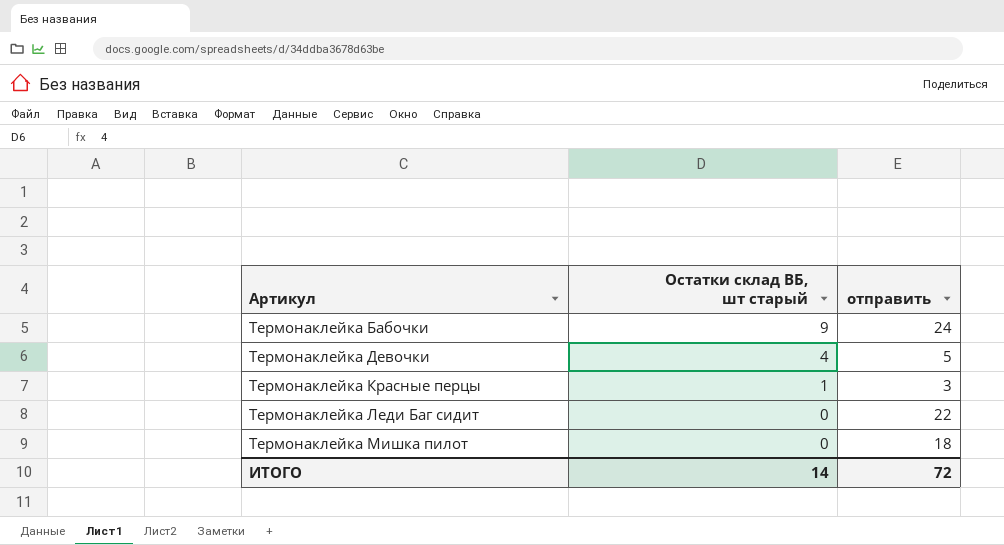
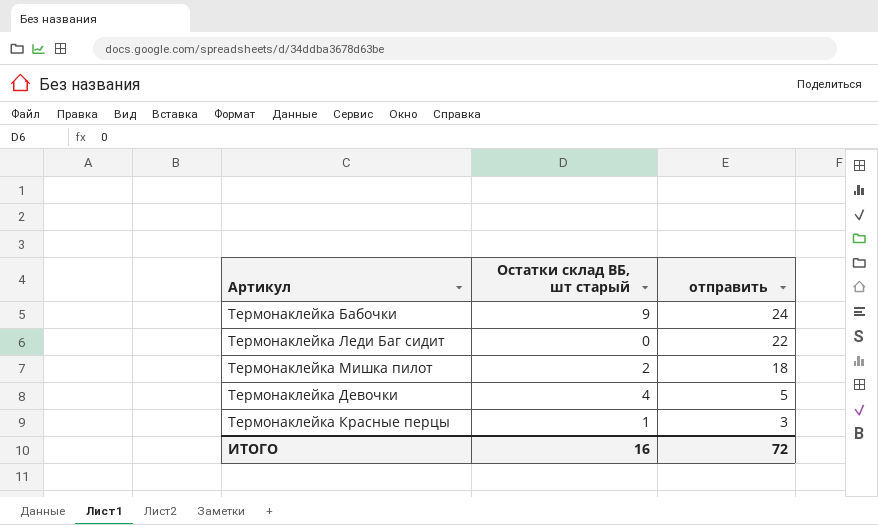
row order: Артикул ascending -> отправить descending
Термонаклейка Мишка пилот | Остатки склад ВБ, шт старый: 0 -> 2
ИТОГО | Остатки склад ВБ, шт старый: 14 -> 16

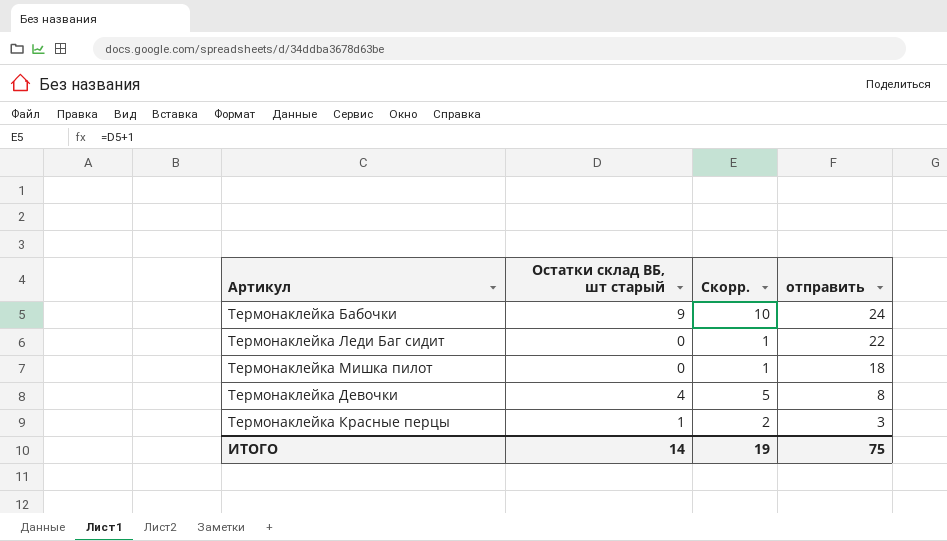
column Скорр. | formula: none -> [Остатки склад ВБ, шт старый] + 1
Термонаклейка Мишка пилот | Остатки склад ВБ, шт старый: 2 -> 0
Термонаклейка Девочки | отправить: 5 -> 8
ИТОГО | Остатки склад ВБ, шт старый: 16 -> 14
ИТОГО | отправить: 72 -> 75

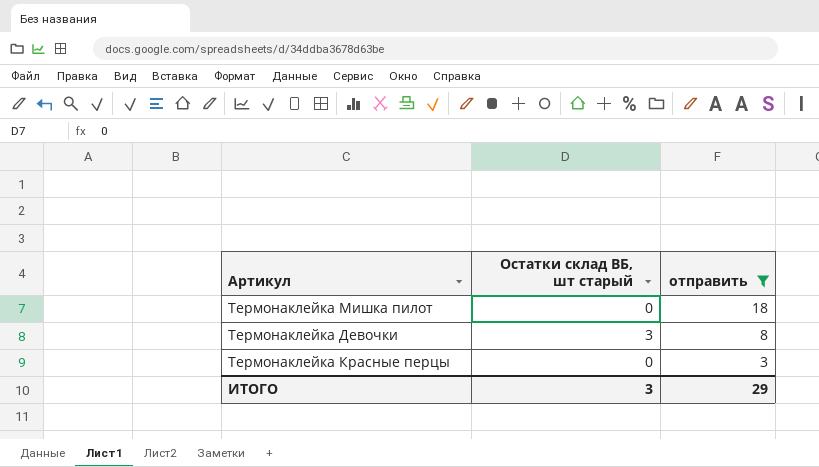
filter: none -> отправить <= 18
column Скорр. | formula: [Остатки склад ВБ, шт старый] + 1 -> none
Термонаклейка Девочки | Остатки склад ВБ, шт старый: 4 -> 3
Термонаклейка Красные перцы | Остатки склад ВБ, шт старый: 1 -> 0
ИТОГО | Остатки склад ВБ, шт старый: 14 -> 3
ИТОГО | отправить: 75 -> 29

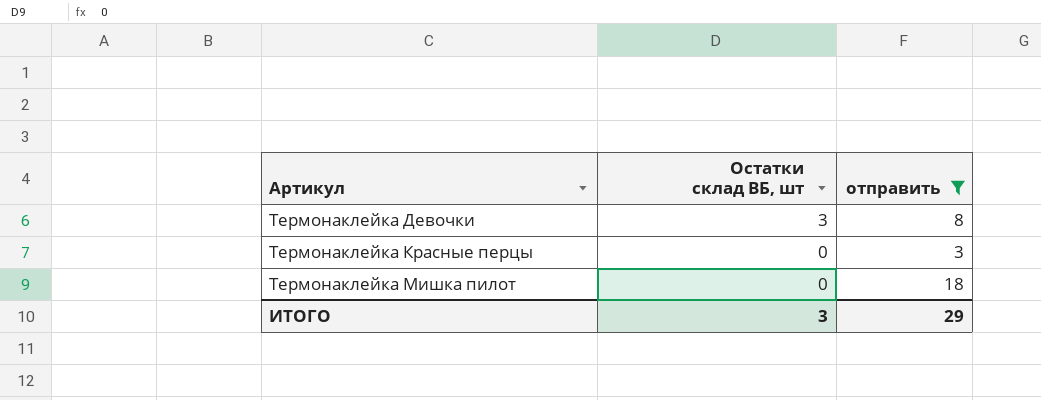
row order: отправить descending -> Артикул ascending
column name: Остатки склад ВБ, шт старый -> Остатки склад ВБ, шт

